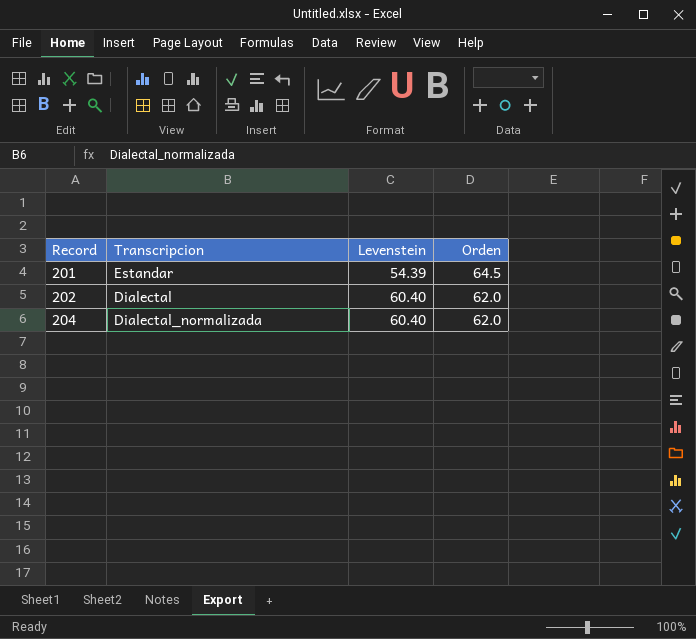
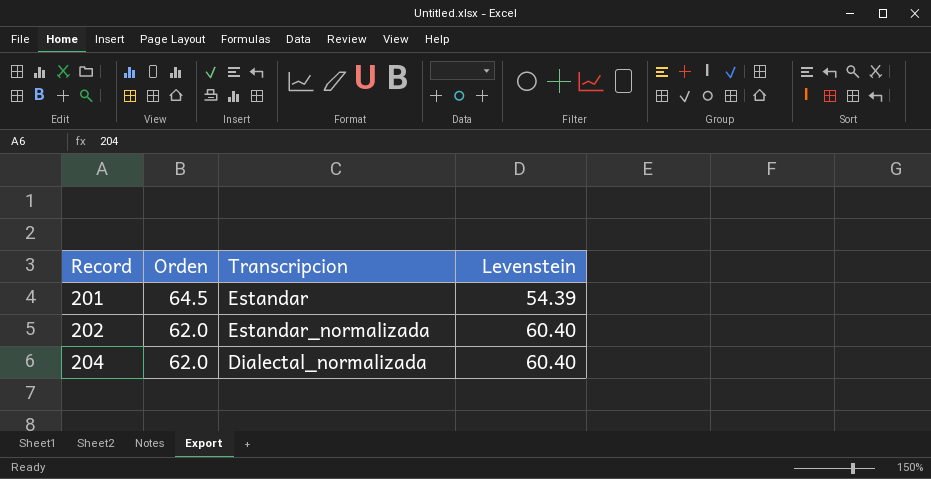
column Orden | position: 4 -> 2
202 | Transcripcion: Dialectal -> Estandar_normalizada

